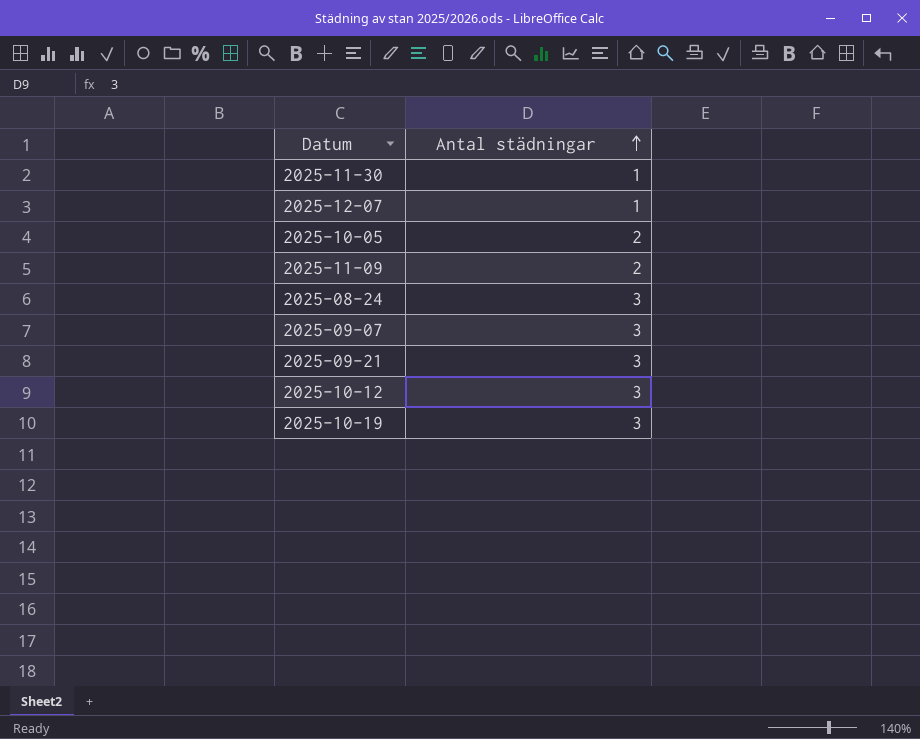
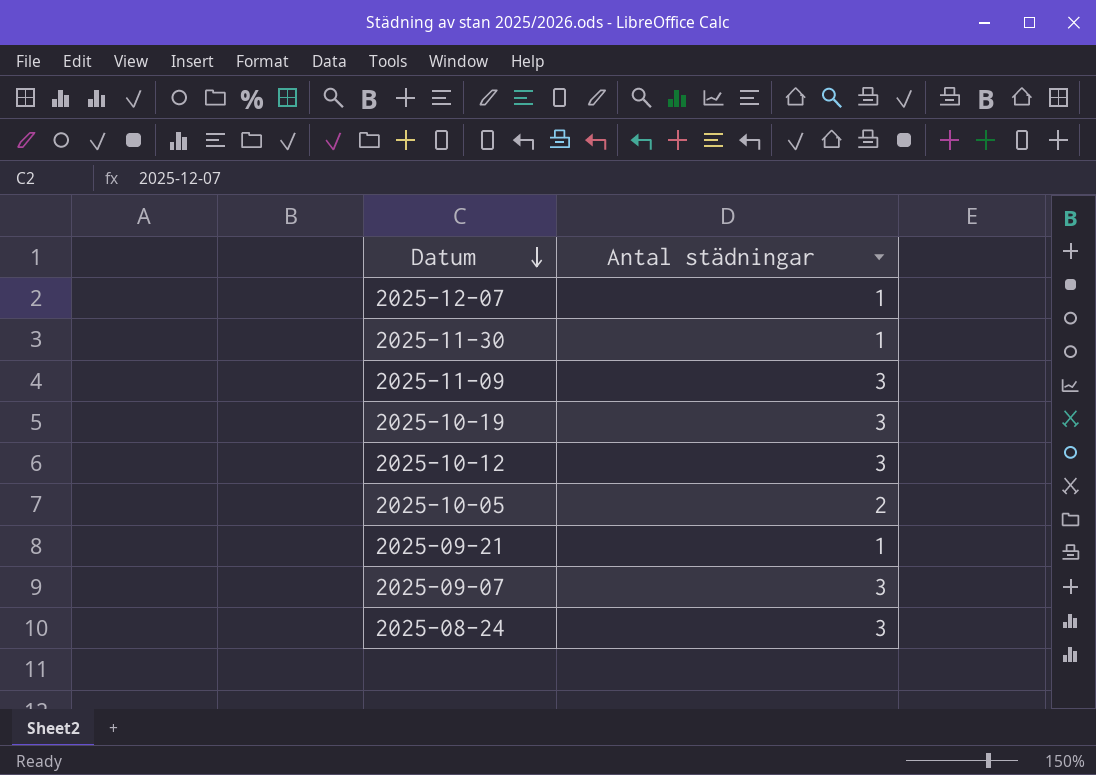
row order: Antal städningar ascending -> Datum descending
2025-11-09 | Antal städningar: 2 -> 3
2025-09-21 | Antal städningar: 3 -> 1

